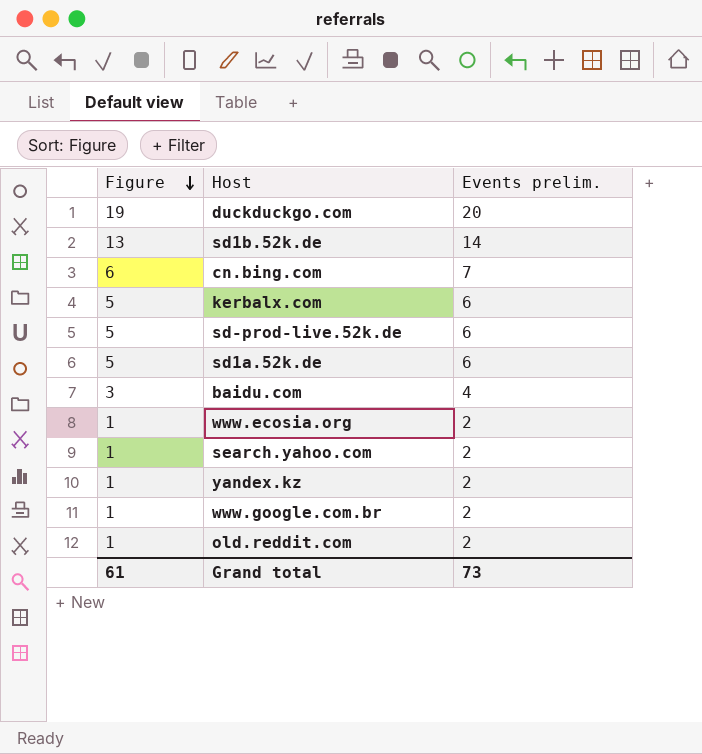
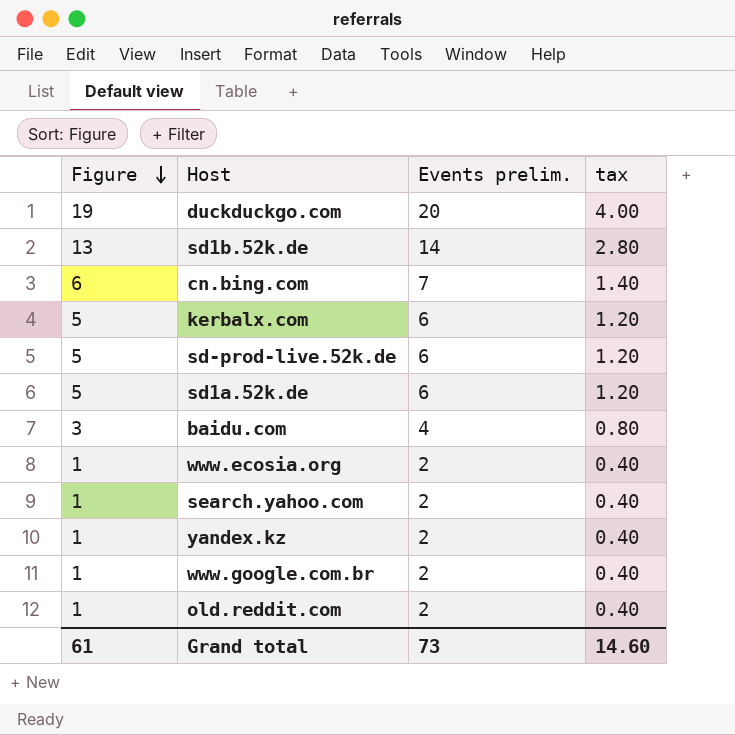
column tax | formula: none -> [Events prelim.] * 0.2

